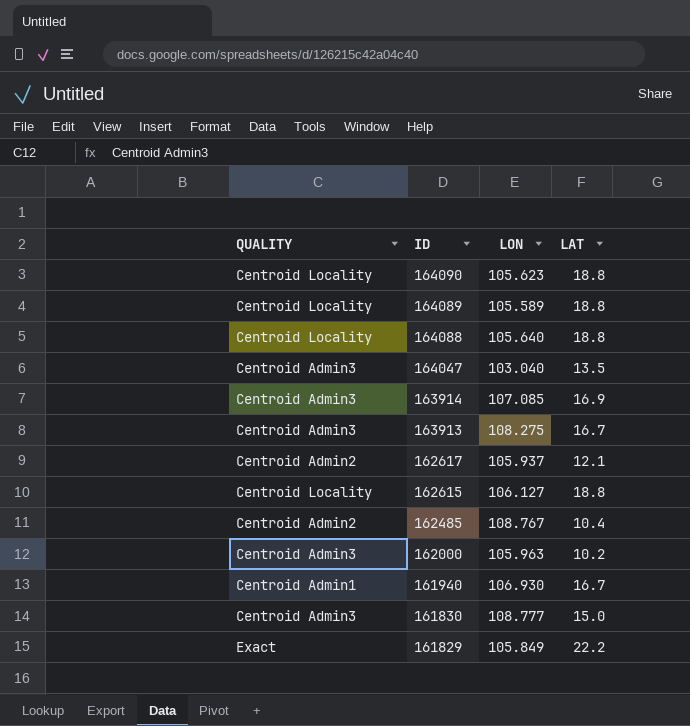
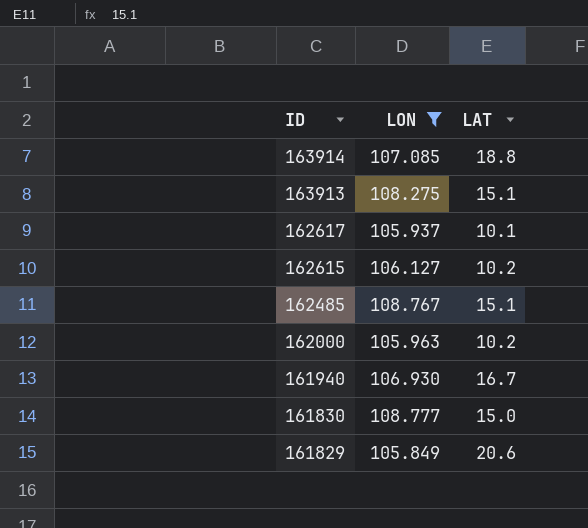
filter: none -> LON >= 105.849
column QUALITY | position: 1 -> none
163914 | LAT: 16.9 -> 18.8
163913 | LAT: 16.7 -> 15.1
162617 | LAT: 12.1 -> 10.1
162615 | LAT: 18.8 -> 10.2
162485 | LAT: 10.4 -> 15.1
161829 | LAT: 22.2 -> 20.6

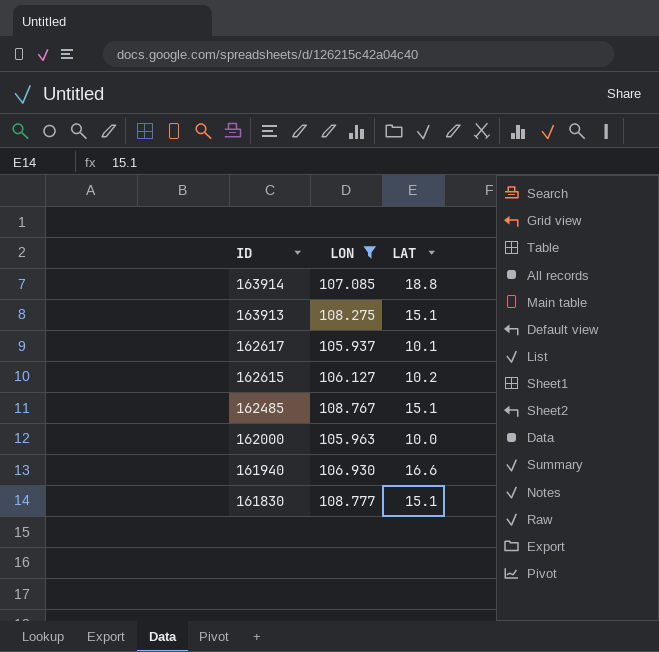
row 161829: 105.849 | 20.6 -> none
162000 | LAT: 10.2 -> 10.0
161940 | LAT: 16.7 -> 16.6
161830 | LAT: 15.0 -> 15.1

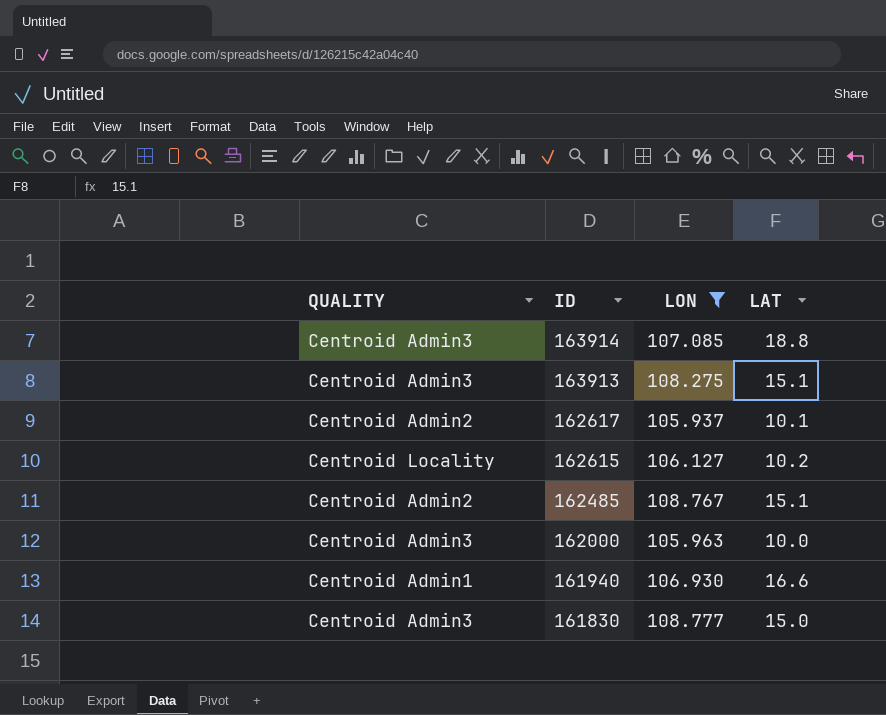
column QUALITY | position: none -> 1
161830 | LAT: 15.1 -> 15.0

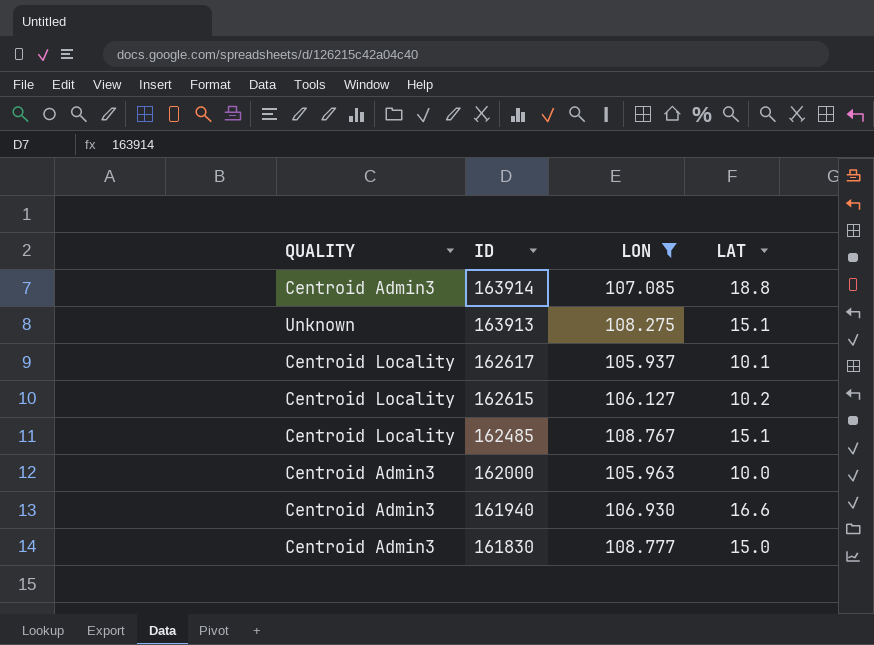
163913 | QUALITY: Centroid Admin3 -> Unknown
162617 | QUALITY: Centroid Admin2 -> Centroid Locality
162485 | QUALITY: Centroid Admin2 -> Centroid Locality
161940 | QUALITY: Centroid Admin1 -> Centroid Admin3

